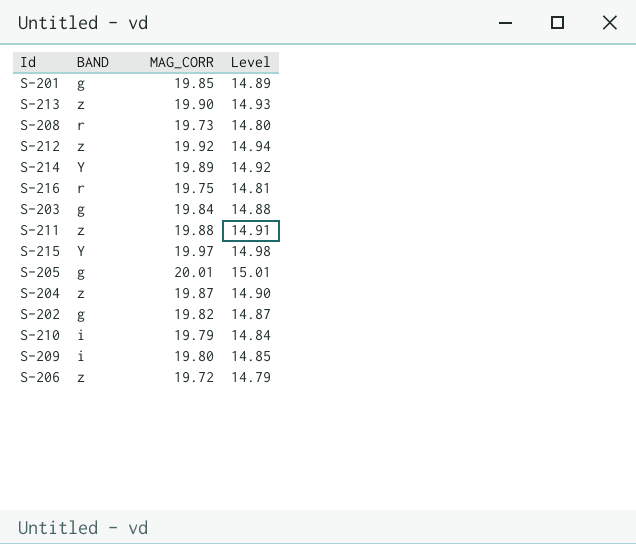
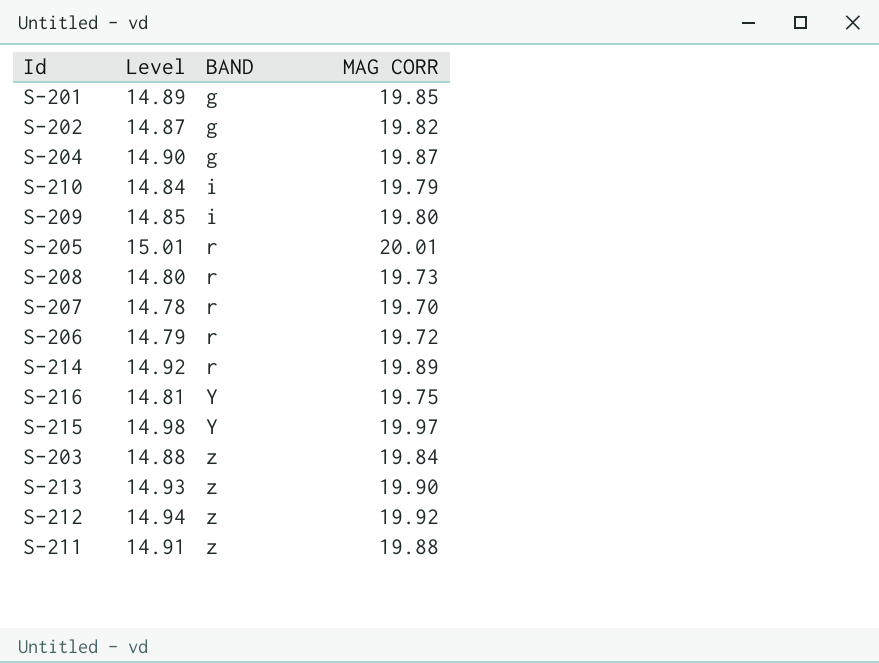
row order: none -> BAND ascending
column Level | position: 4 -> 2
column name: MAG_CORR -> MAG CORR
S-204 | BAND: z -> g
S-205 | BAND: g -> r
row S-207: none -> 14.78 | r | 19.70
S-206 | BAND: z -> r
S-214 | BAND: Y -> r
S-216 | BAND: r -> Y
S-203 | BAND: g -> z

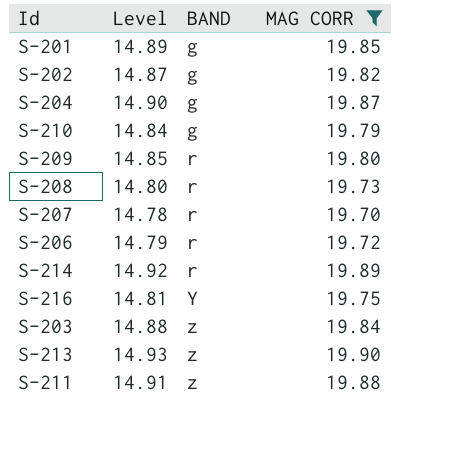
filter: none -> MAG CORR <= 19.90
S-210 | BAND: i -> g
S-209 | BAND: i -> r

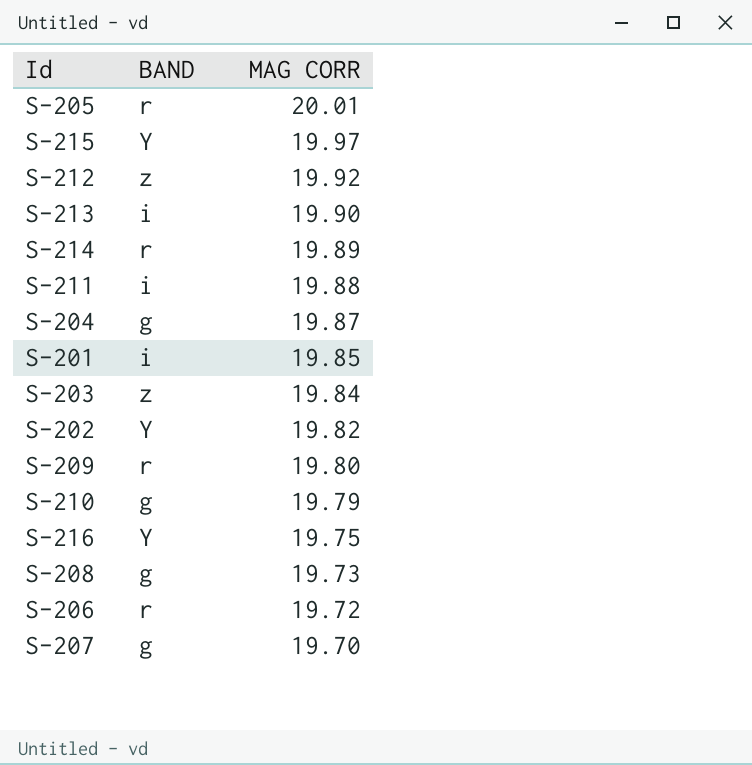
filter: MAG CORR <= 19.90 -> none
row order: BAND ascending -> MAG CORR descending
column Level | formula: [MAG CORR] * 0.75 -> none
S-213 | BAND: z -> i
S-211 | BAND: z -> i
S-201 | BAND: g -> i
S-202 | BAND: g -> Y
S-208 | BAND: r -> g
S-207 | BAND: r -> g

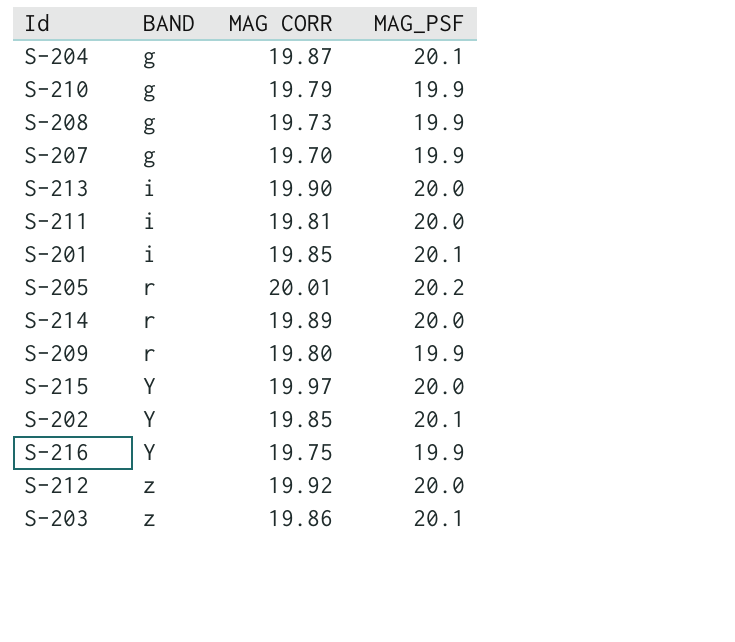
row order: MAG CORR descending -> BAND ascending
column MAG_PSF | position: none -> 4
row S-206: r | 19.72 -> none
S-211 | MAG CORR: 19.88 -> 19.81
S-202 | MAG CORR: 19.82 -> 19.85
S-203 | MAG CORR: 19.84 -> 19.86

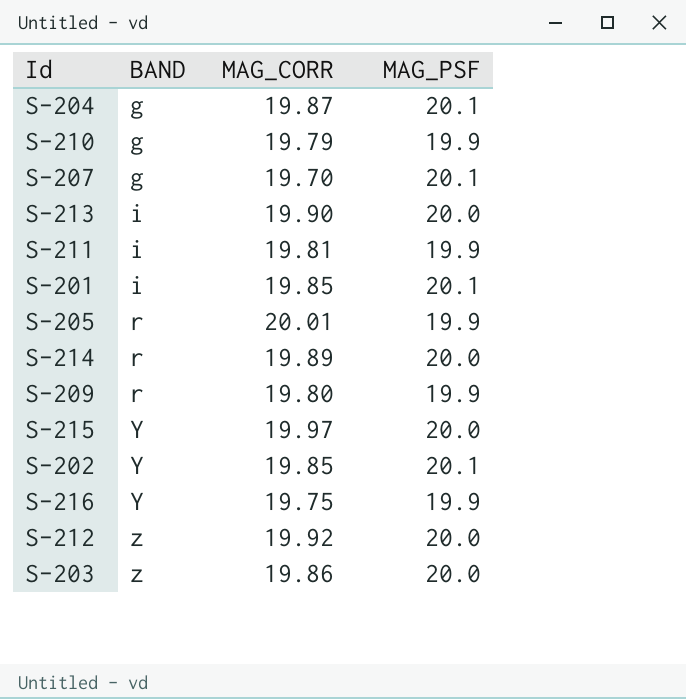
column name: MAG CORR -> MAG_CORR
row S-208: g | 19.73 | 19.9 -> none
S-207 | MAG_PSF: 19.9 -> 20.1
S-211 | MAG_PSF: 20.0 -> 19.9
S-205 | MAG_PSF: 20.2 -> 19.9
S-203 | MAG_PSF: 20.1 -> 20.0

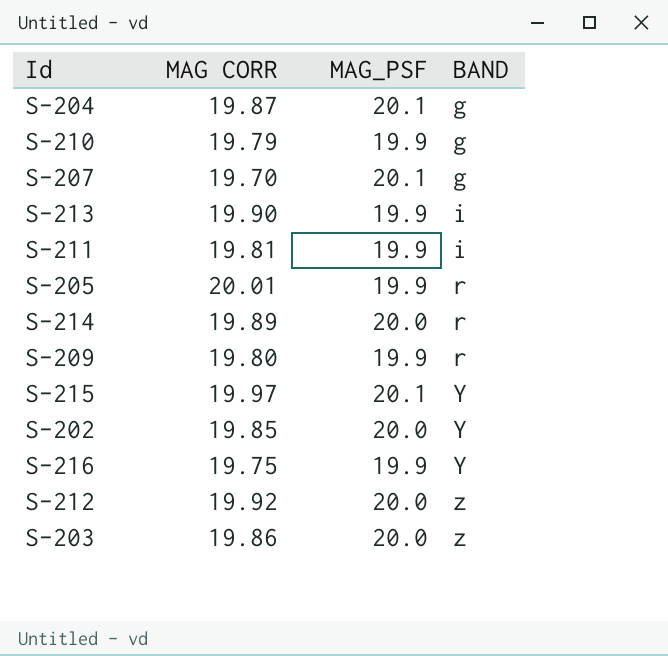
column name: MAG_CORR -> MAG CORR
column BAND | position: 2 -> 4
row S-201: i | 19.85 | 20.1 -> none
S-213 | MAG_PSF: 20.0 -> 19.9
S-215 | MAG_PSF: 20.0 -> 20.1
S-202 | MAG_PSF: 20.1 -> 20.0

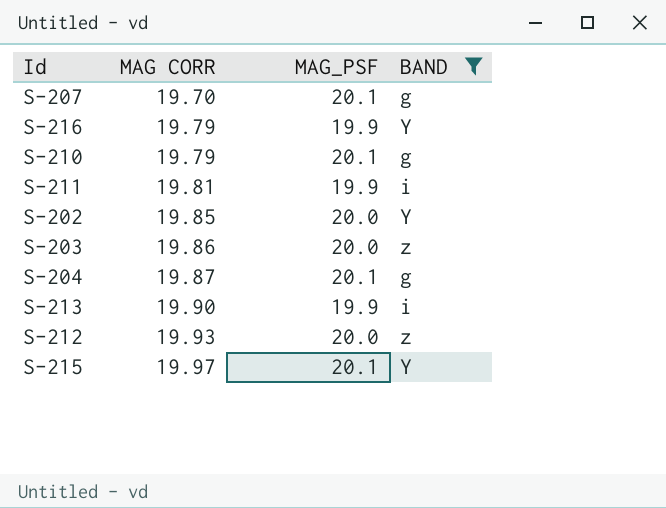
filter: none -> BAND != r
row order: BAND ascending -> MAG CORR ascending
S-216 | MAG CORR: 19.75 -> 19.79
S-210 | MAG_PSF: 19.9 -> 20.1
S-212 | MAG CORR: 19.92 -> 19.93

